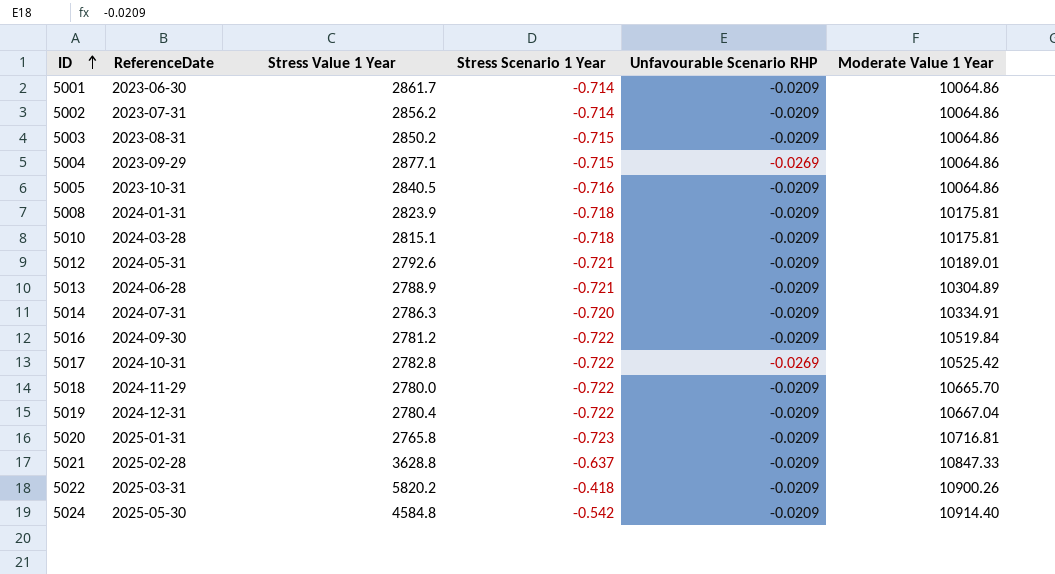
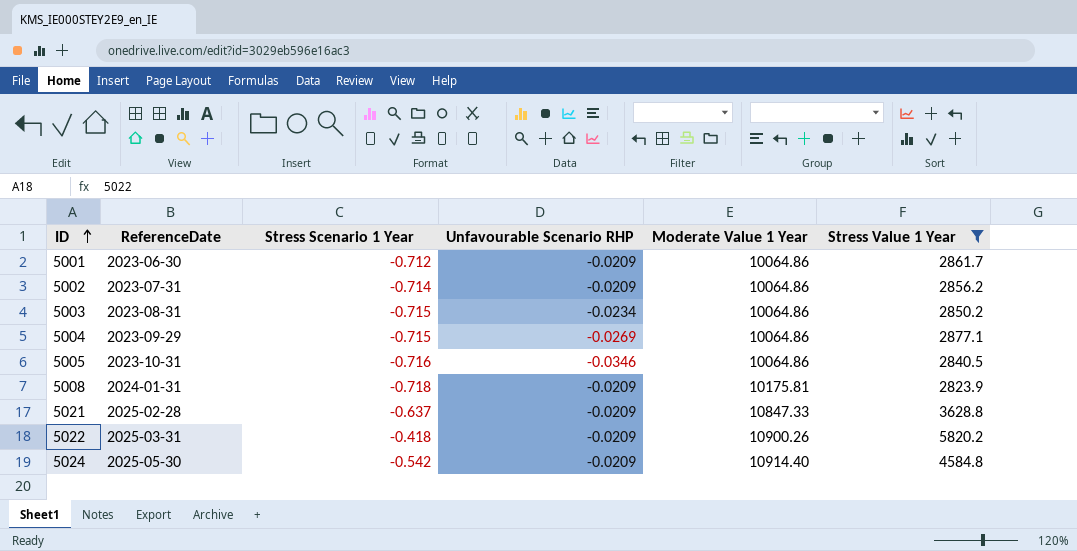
filter: none -> Stress Value 1 Year >= 2823.9
column Stress Value 1 Year | position: 3 -> 6
5001 | Stress Scenario 1 Year: -0.714 -> -0.712
5003 | Unfavourable Scenario RHP: -0.0209 -> -0.0234
5005 | Unfavourable Scenario RHP: -0.0209 -> -0.0346

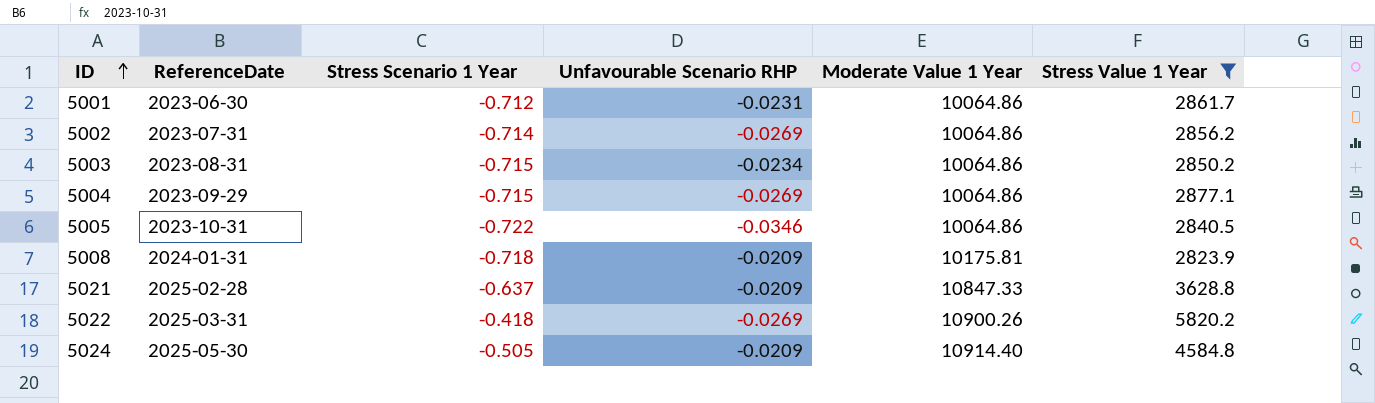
5001 | Unfavourable Scenario RHP: -0.0209 -> -0.0231
5002 | Unfavourable Scenario RHP: -0.0209 -> -0.0269
5005 | Stress Scenario 1 Year: -0.716 -> -0.722
5022 | Unfavourable Scenario RHP: -0.0209 -> -0.0269
5024 | Stress Scenario 1 Year: -0.542 -> -0.505

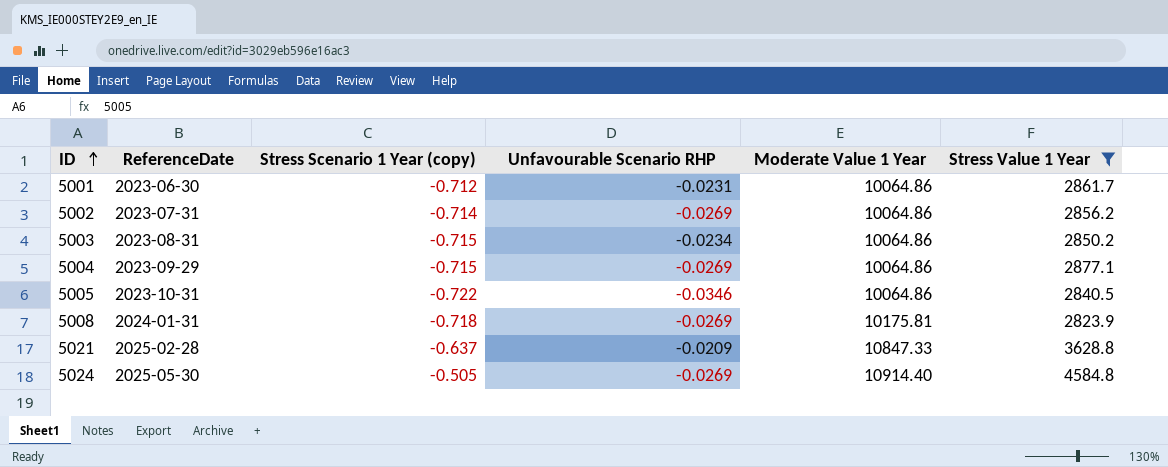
column name: Stress Scenario 1 Year -> Stress Scenario 1 Year (copy)
row 5022: 2025-03-31 | -0.418 | -0.0269 | 10900.26 | 5820.2 -> none
5008 | Unfavourable Scenario RHP: -0.0209 -> -0.0269
5024 | Unfavourable Scenario RHP: -0.0209 -> -0.0269

